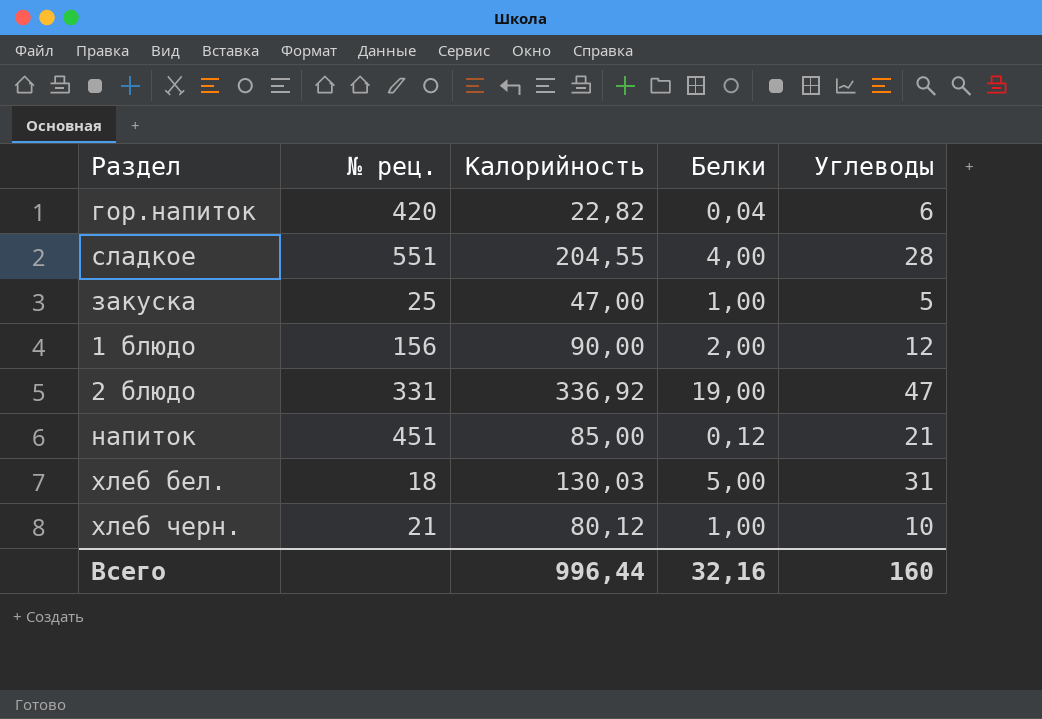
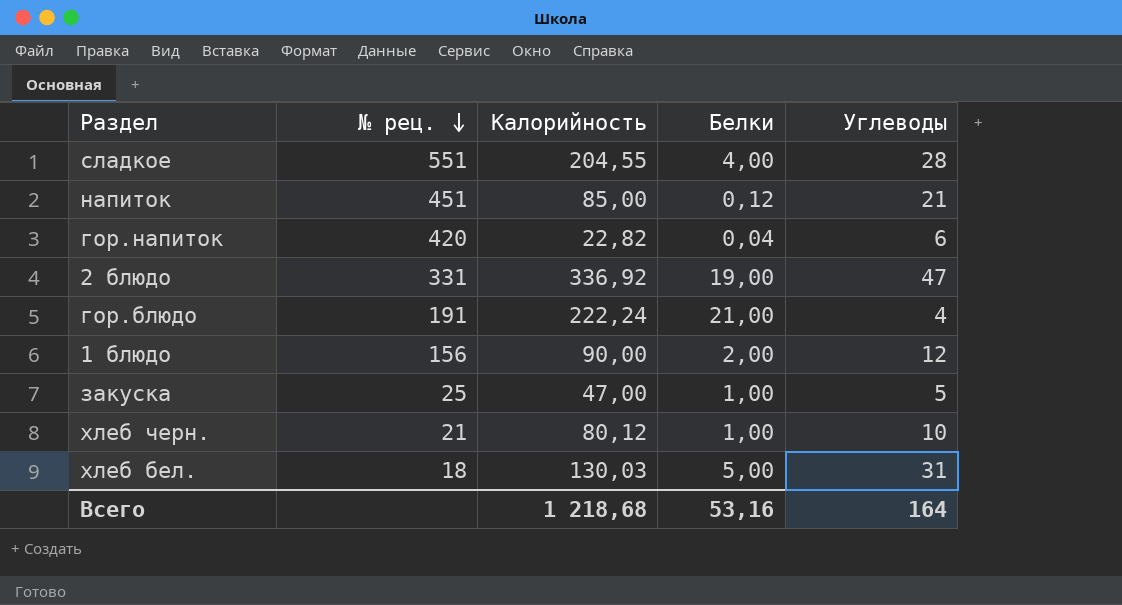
row order: none -> № рец. descending
row гор.блюдо: none -> 191 | 222,24 | 21,00 | 4
Всего | Калорийность: 996,44 -> 1 218,68
Всего | Белки: 32,16 -> 53,16
Всего | Углеводы: 160 -> 164

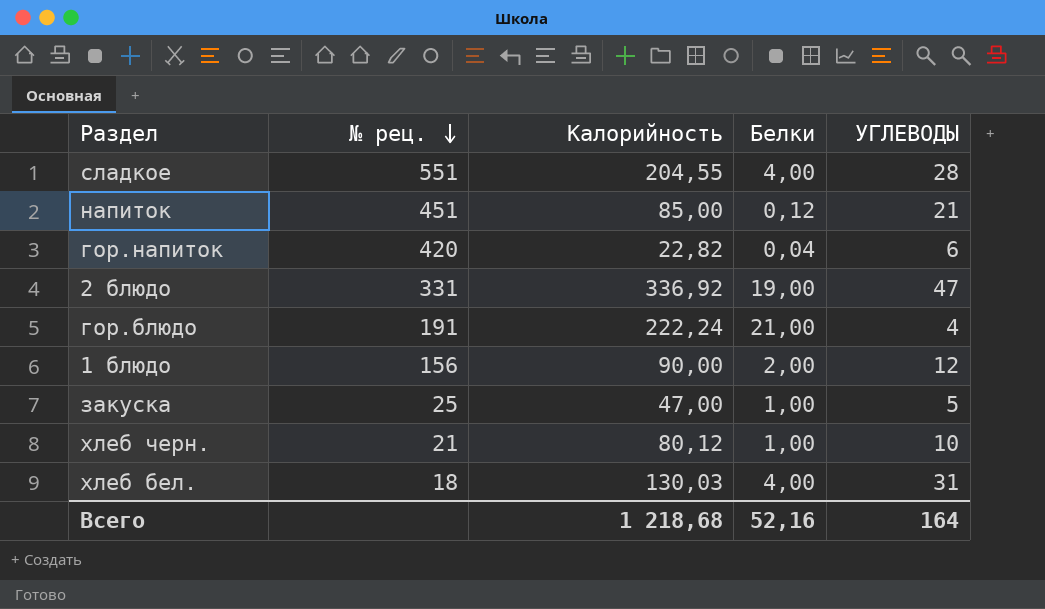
column name: Углеводы -> УГЛЕВОДЫ
хлеб бел. | Белки: 5,00 -> 4,00
Всего | Белки: 53,16 -> 52,16

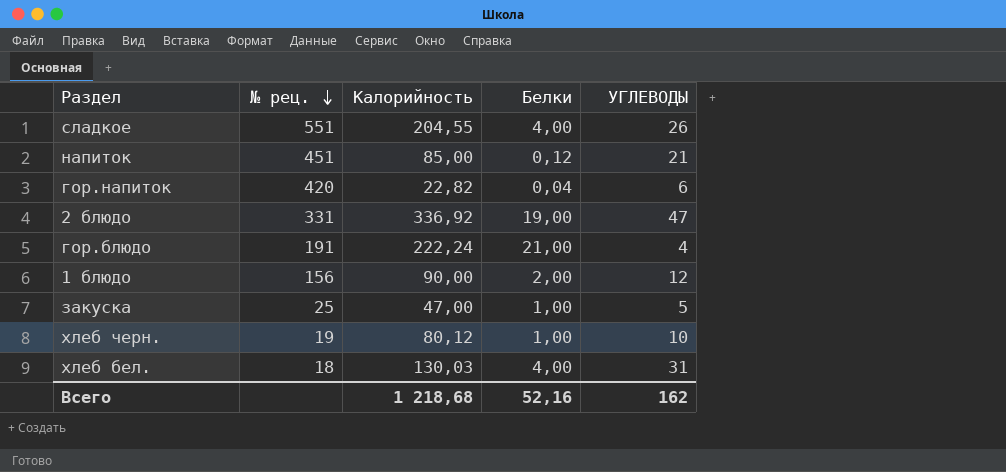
сладкое | УГЛЕВОДЫ: 28 -> 26
хлеб черн. | № рец.: 21 -> 19
Всего | УГЛЕВОДЫ: 164 -> 162

